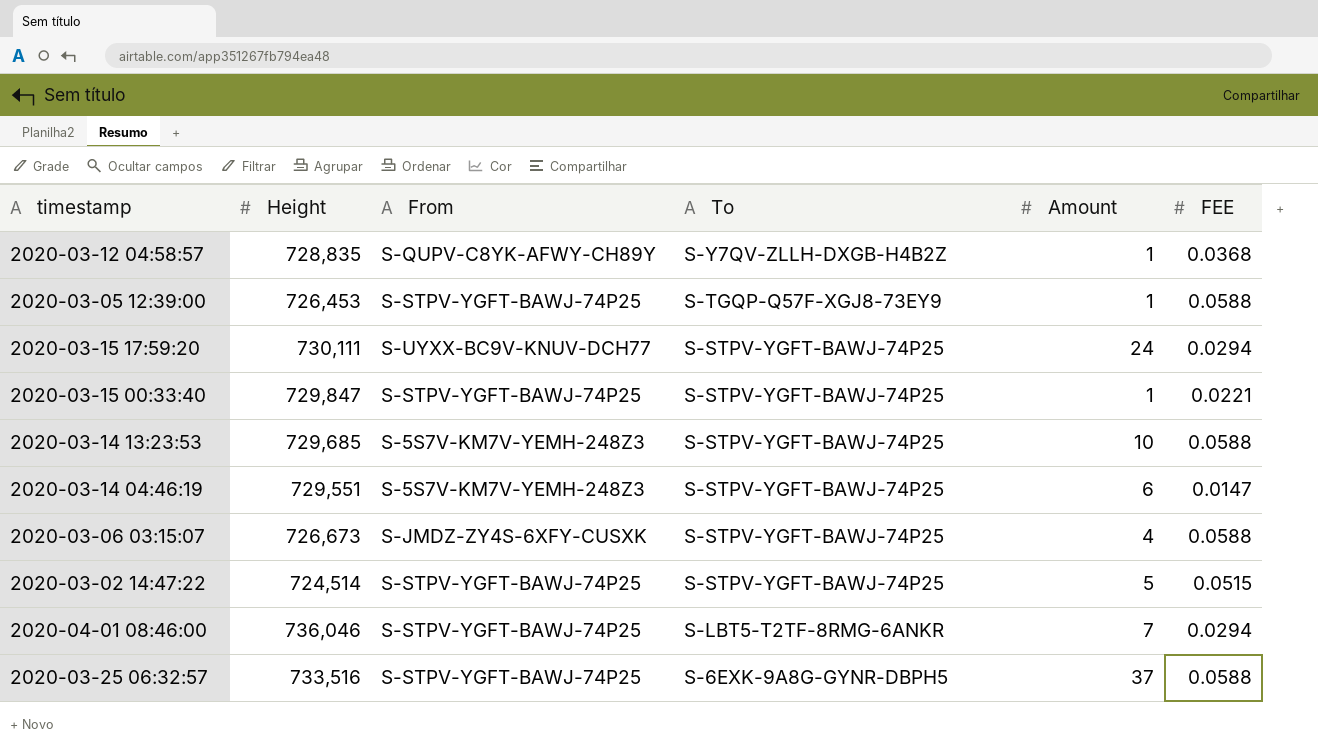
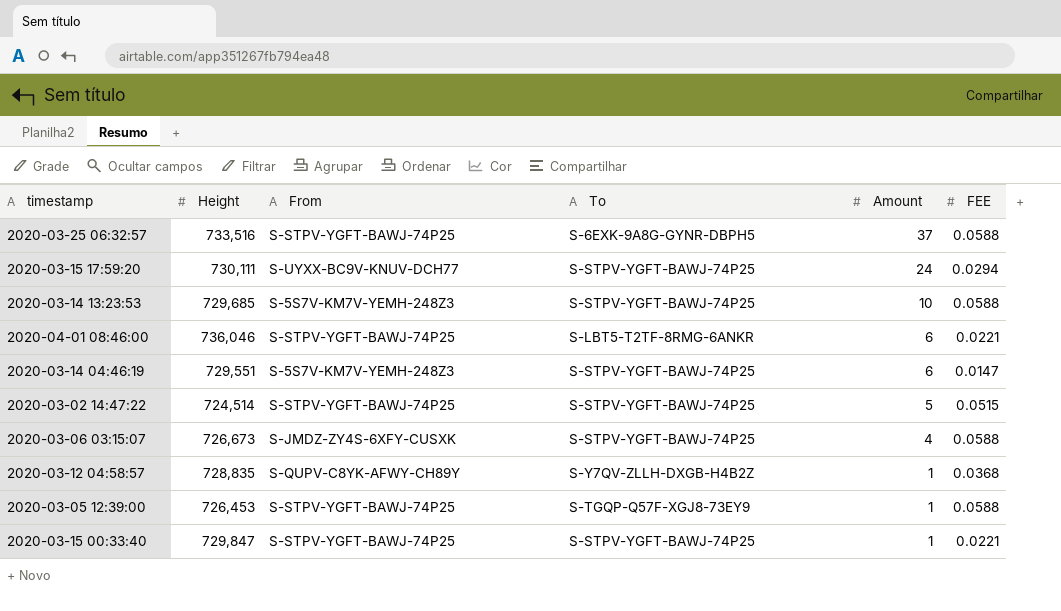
row order: To descending -> Amount descending
2020-04-01 08:46:00 | Amount: 7 -> 6
2020-04-01 08:46:00 | FEE: 0.0294 -> 0.0221

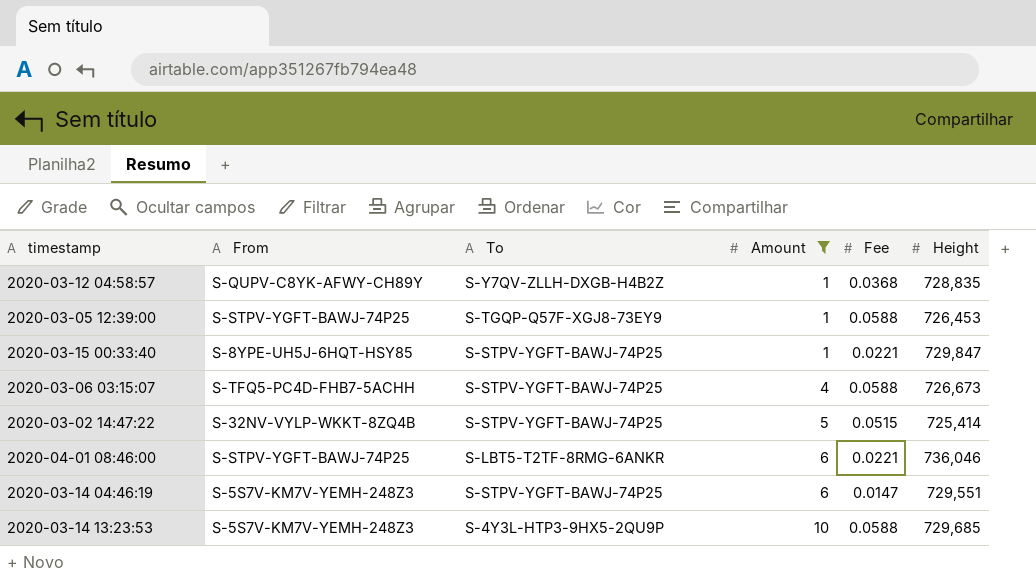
filter: none -> Amount <= 10
row order: Amount descending -> Amount ascending
column name: FEE -> Fee
column Height | position: 2 -> 6
2020-03-15 00:33:40 | From: S-STPV-YGFT-BAWJ-74P25 -> S-8YPE-UH5J-6HQT-HSY85
2020-03-06 03:15:07 | From: S-JMDZ-ZY4S-6XFY-CUSXK -> S-TFQ5-PC4D-FHB7-5ACHH
2020-03-02 14:47:22 | From: S-STPV-YGFT-BAWJ-74P25 -> S-32NV-VYLP-WKKT-8ZQ4B
2020-03-02 14:47:22 | Height: 724,514 -> 725,414
2020-03-14 13:23:53 | To: S-STPV-YGFT-BAWJ-74P25 -> S-4Y3L-HTP3-9HX5-2QU9P

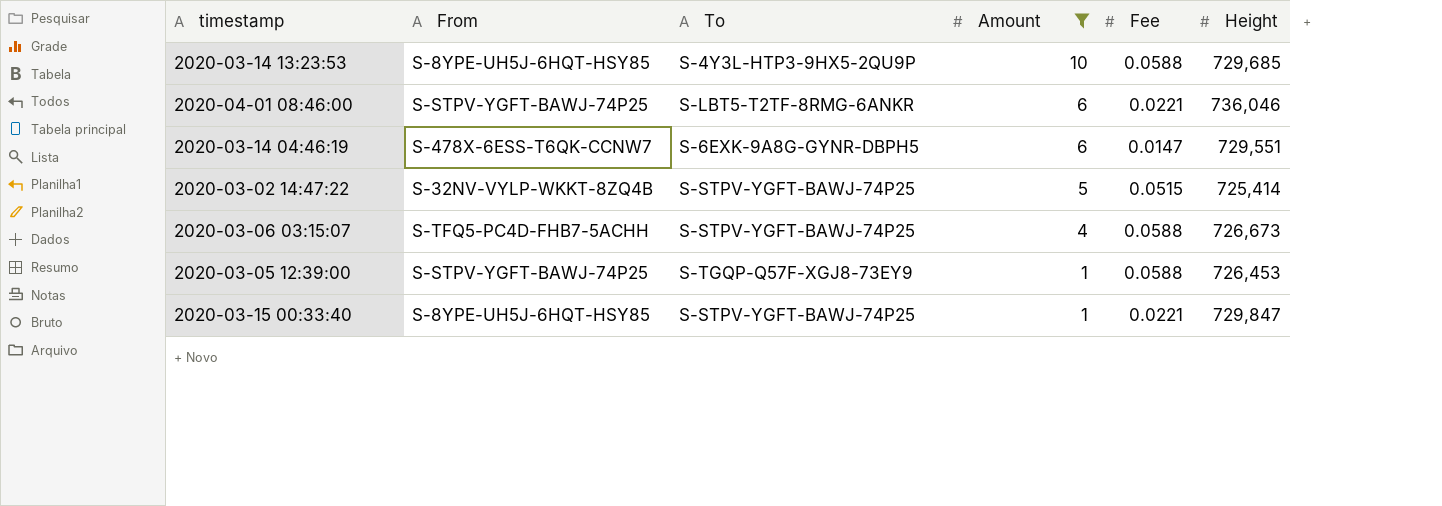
row order: Amount ascending -> Amount descending
row 2020-03-12 04:58:57: S-QUPV-C8YK-AFWY-CH89Y | S-Y7QV-ZLLH-DXGB-H4B2Z | 1 | 0.0368 | 728,835 -> none
2020-03-14 13:23:53 | From: S-5S7V-KM7V-YEMH-248Z3 -> S-8YPE-UH5J-6HQT-HSY85
2020-03-14 04:46:19 | From: S-5S7V-KM7V-YEMH-248Z3 -> S-478X-6ESS-T6QK-CCNW7
2020-03-14 04:46:19 | To: S-STPV-YGFT-BAWJ-74P25 -> S-6EXK-9A8G-GYNR-DBPH5

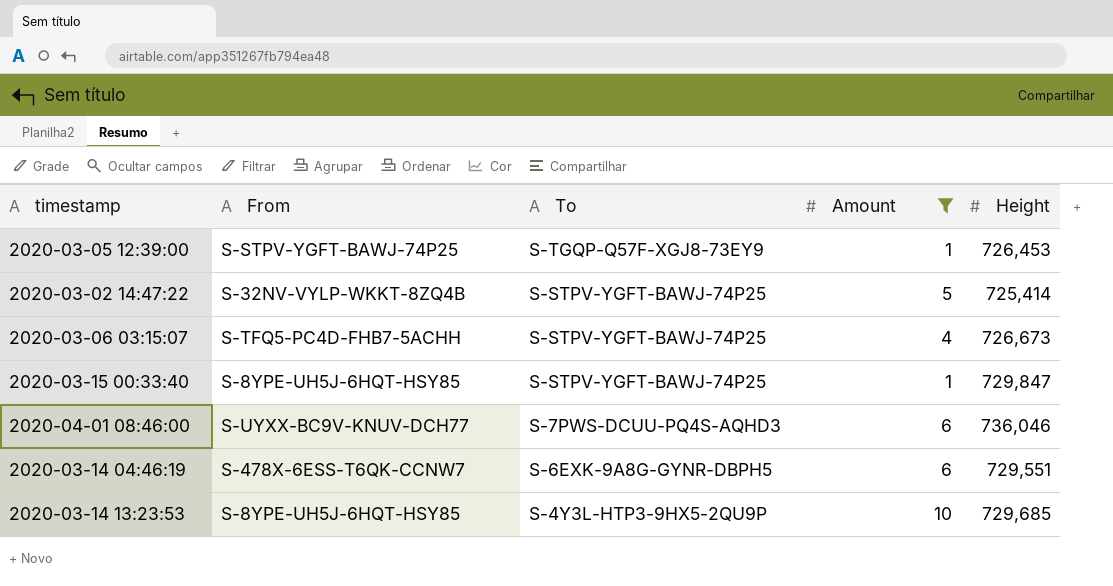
row order: Amount descending -> To descending
column Fee | position: 5 -> none
2020-04-01 08:46:00 | From: S-STPV-YGFT-BAWJ-74P25 -> S-UYXX-BC9V-KNUV-DCH77
2020-04-01 08:46:00 | To: S-LBT5-T2TF-8RMG-6ANKR -> S-7PWS-DCUU-PQ4S-AQHD3

